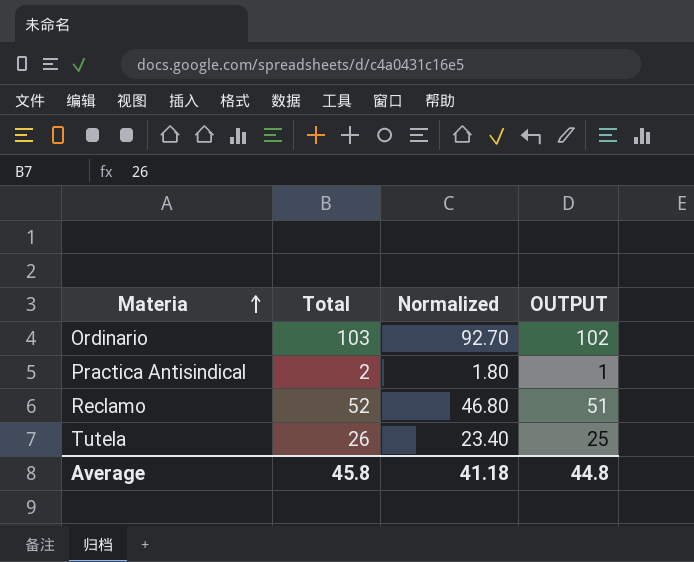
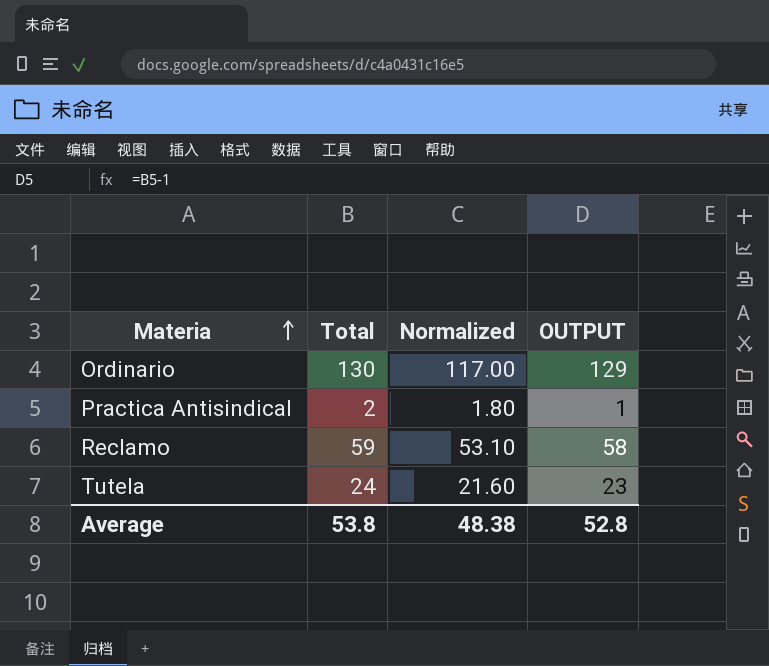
Ordinario | Total: 103 -> 130
Ordinario | Normalized: 92.70 -> 117.00
Ordinario | OUTPUT: 102 -> 129
Reclamo | Total: 52 -> 59
Reclamo | Normalized: 46.80 -> 53.10
Reclamo | OUTPUT: 51 -> 58
Tutela | Total: 26 -> 24
Tutela | Normalized: 23.40 -> 21.60
Tutela | OUTPUT: 25 -> 23
Average | Total: 45.8 -> 53.8
Average | Normalized: 41.18 -> 48.38
Average | OUTPUT: 44.8 -> 52.8

